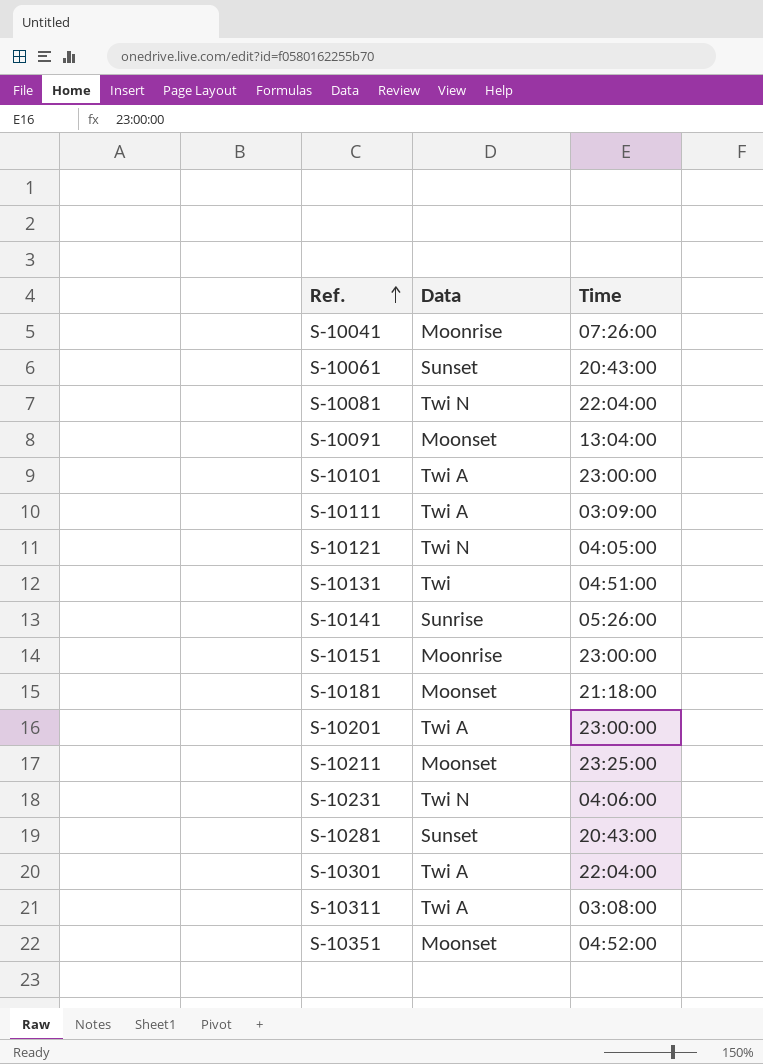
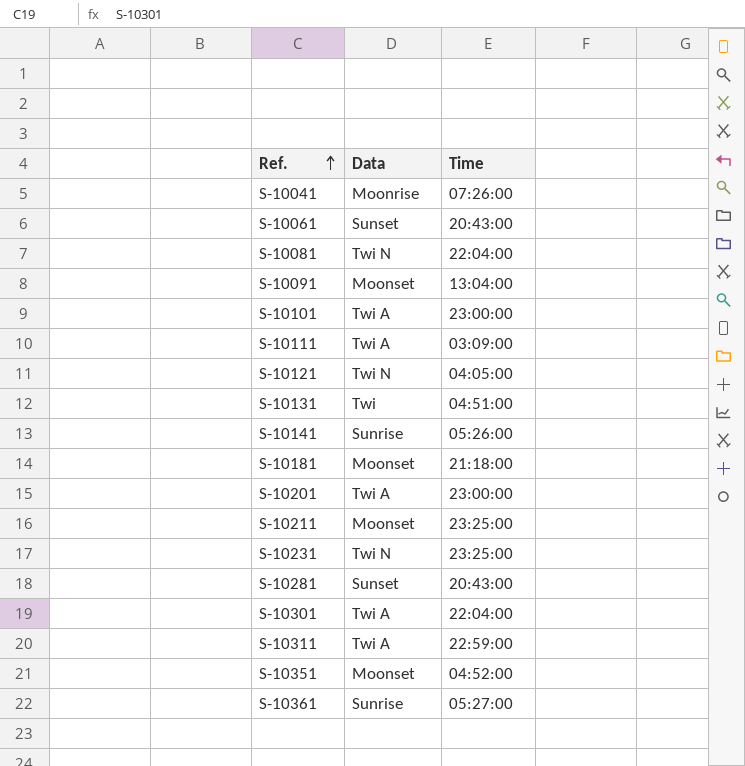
row S-10151: Moonrise | 23:00:00 -> none
S-10231 | Time: 04:06:00 -> 23:25:00
S-10311 | Time: 03:08:00 -> 22:59:00
row S-10361: none -> Sunrise | 05:27:00

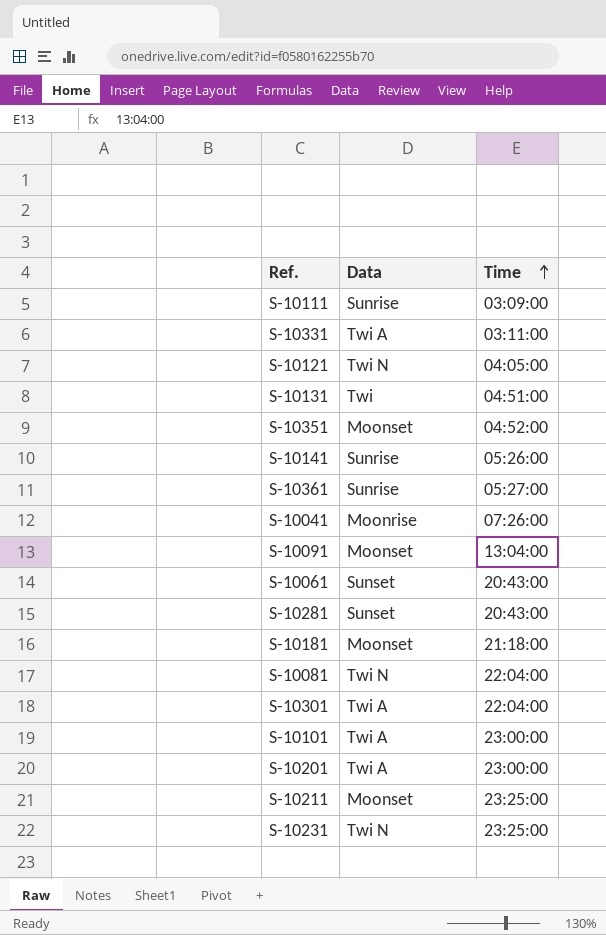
row order: Ref. ascending -> Time ascending
row S-10311: Twi A | 22:59:00 -> none
S-10111 | Data: Twi A -> Sunrise
row S-10331: none -> Twi A | 03:11:00

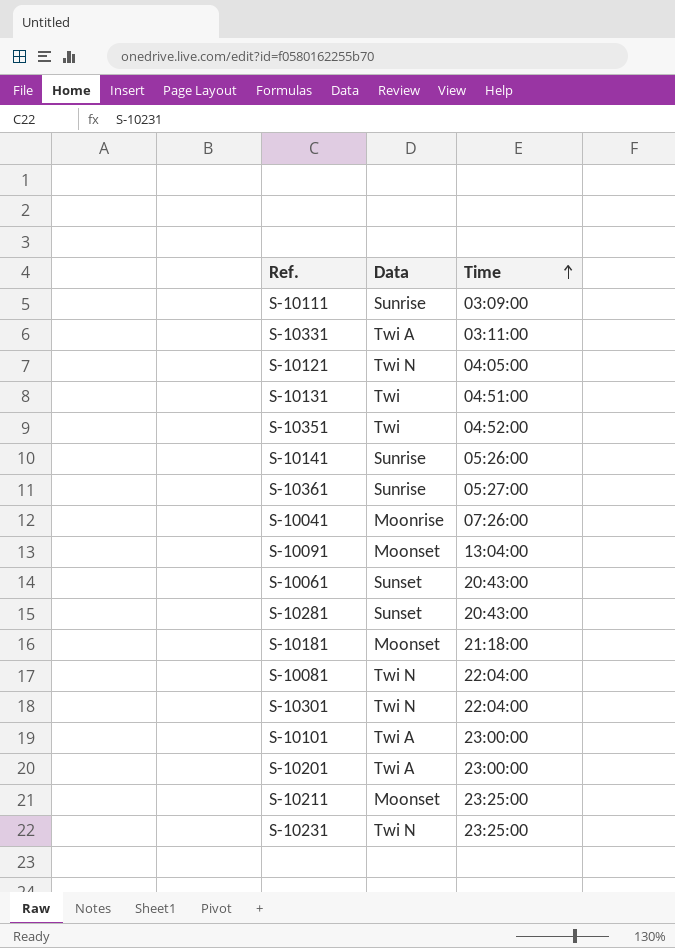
S-10351 | Data: Moonset -> Twi
S-10301 | Data: Twi A -> Twi N

